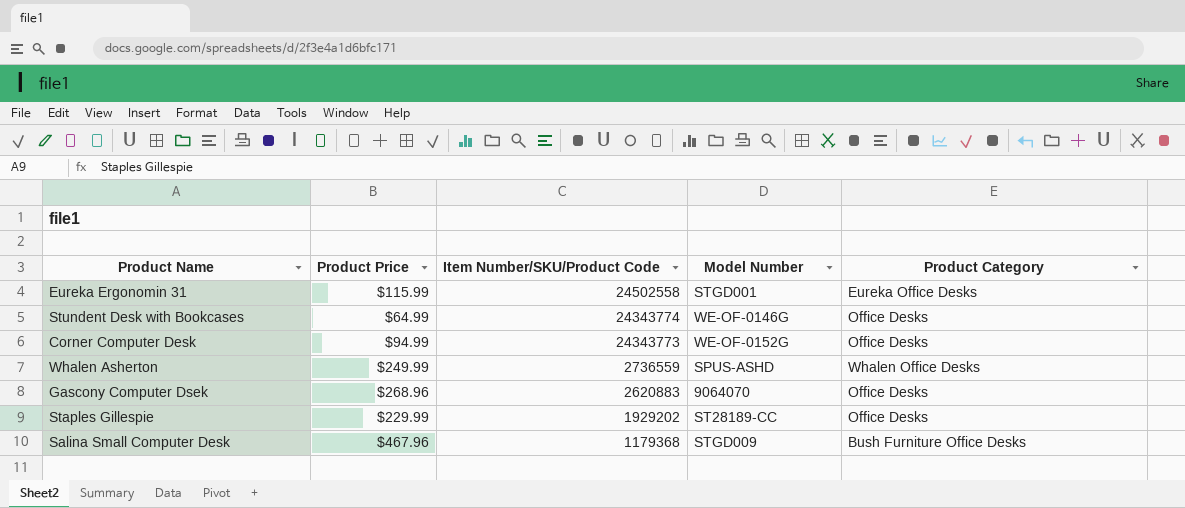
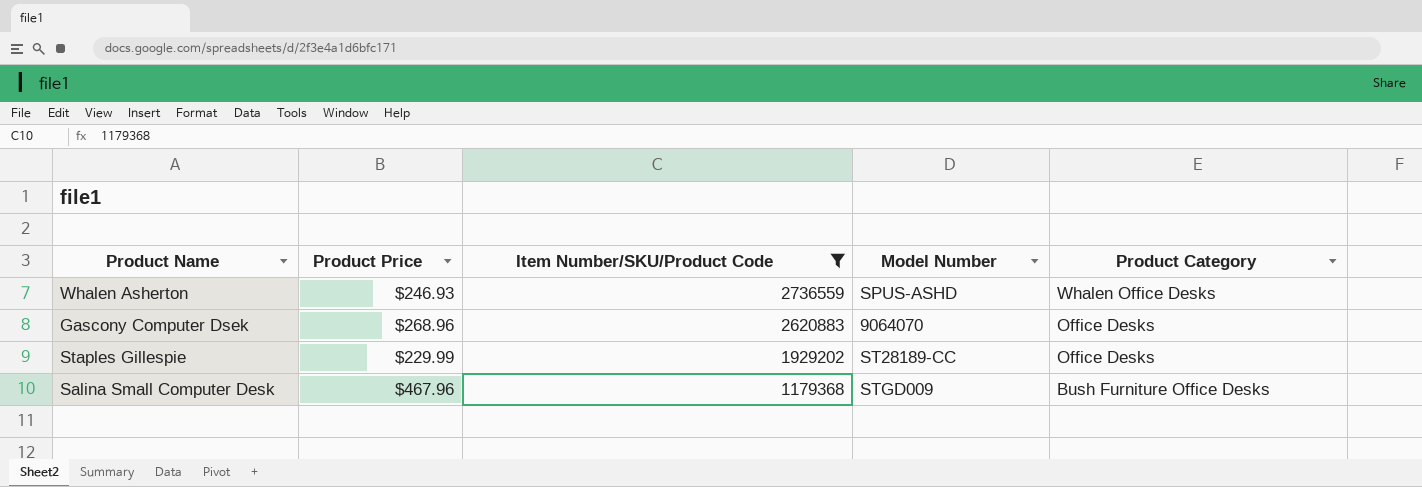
filter: none -> Item Number/SKU/Product Code <= 2736559
Whalen Asherton | Product Price: $249.99 -> $246.93

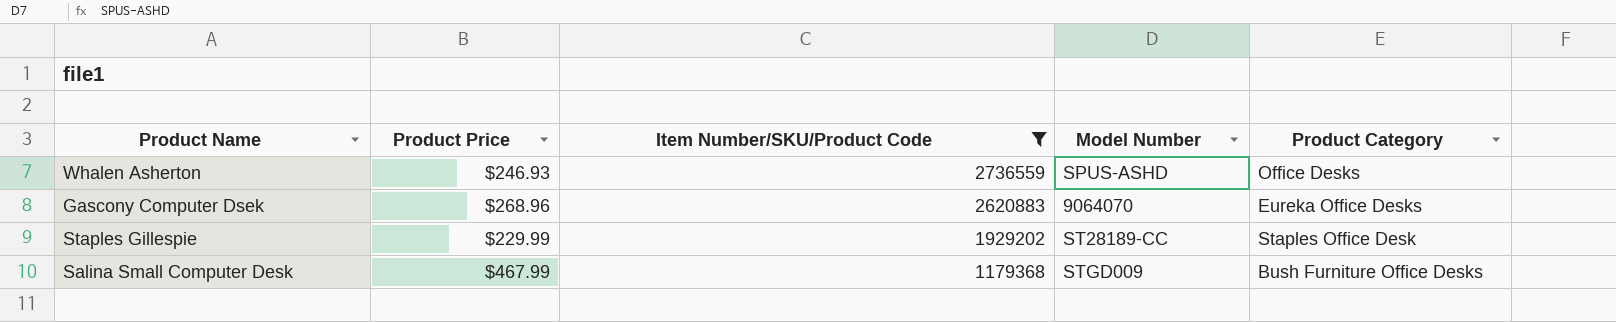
Whalen Asherton | Product Category: Whalen Office Desks -> Office Desks
Gascony Computer Dsek | Product Category: Office Desks -> Eureka Office Desks
Staples Gillespie | Product Category: Office Desks -> Staples Office Desk
Salina Small Computer Desk | Product Price: $467.96 -> $467.99

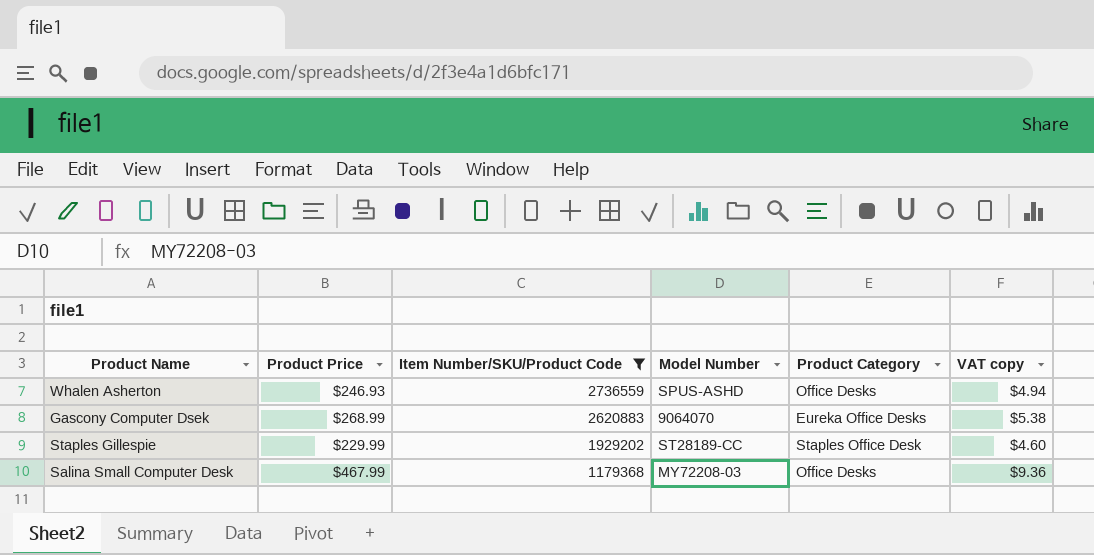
column VAT copy | formula: none -> [Product Price] * 0.02
Gascony Computer Dsek | Product Price: $268.96 -> $268.99
Salina Small Computer Desk | Model Number: STGD009 -> MY72208-03
Salina Small Computer Desk | Product Category: Bush Furniture Office Desks -> Office Desks

